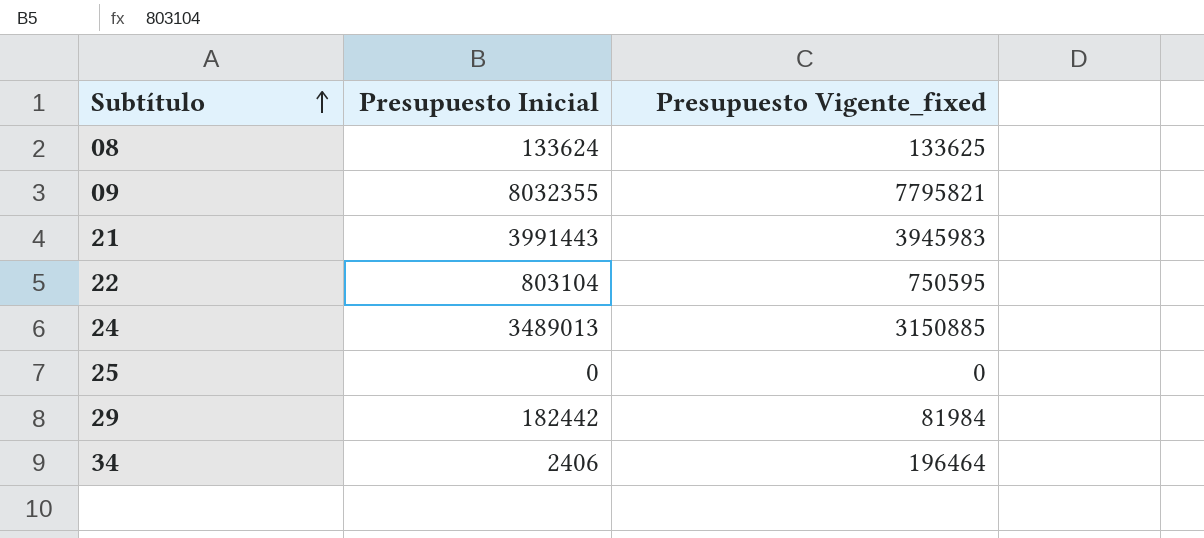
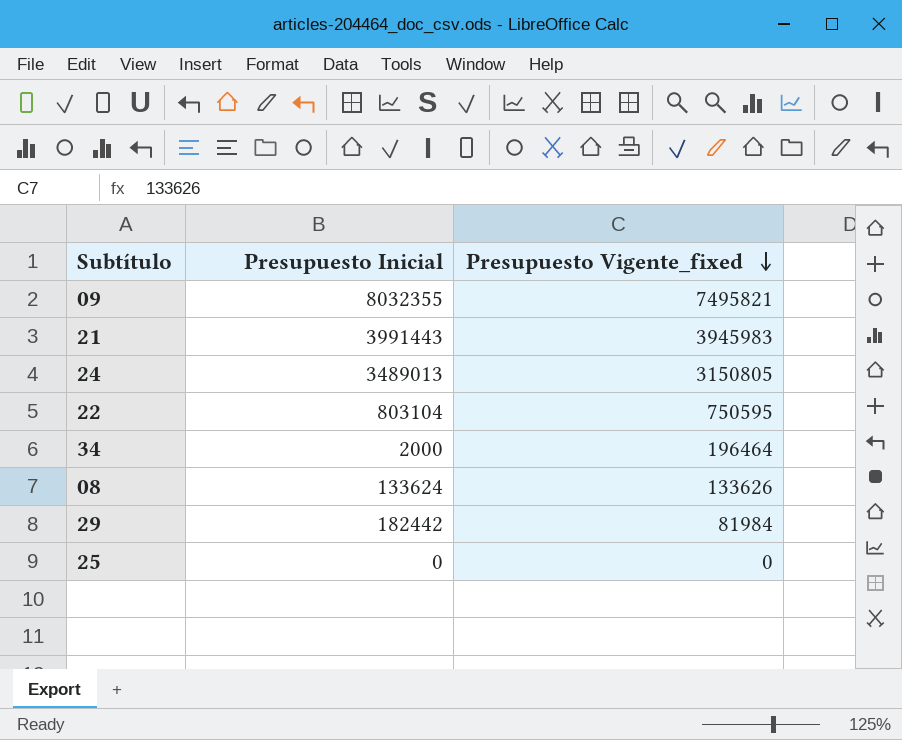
row order: Subtítulo ascending -> Presupuesto Vigente_fixed descending
09 | Presupuesto Vigente_fixed: 7795821 -> 7495821
24 | Presupuesto Vigente_fixed: 3150885 -> 3150805
34 | Presupuesto Inicial: 2406 -> 2000
08 | Presupuesto Vigente_fixed: 133625 -> 133626

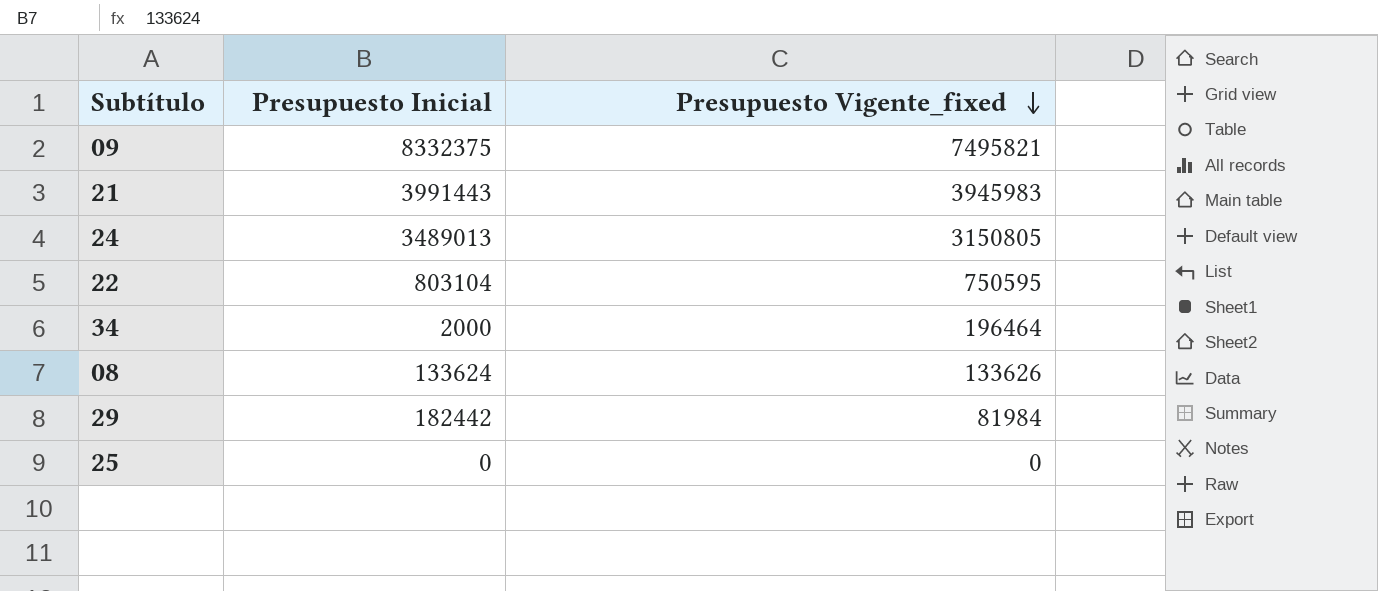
09 | Presupuesto Inicial: 8032355 -> 8332375

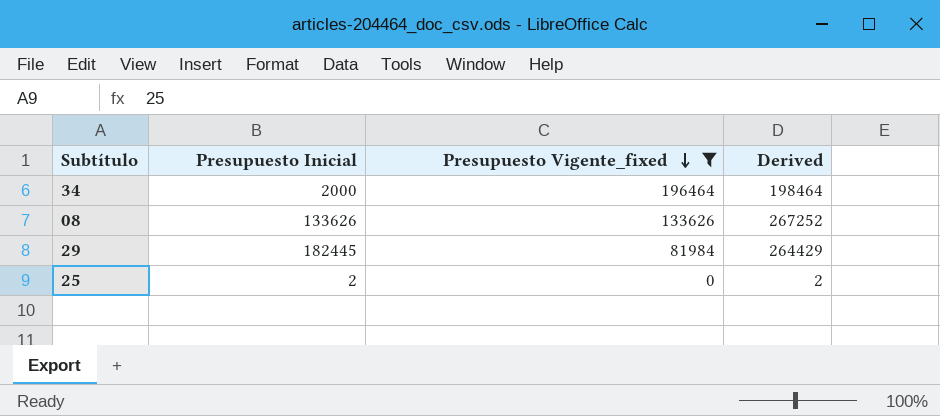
filter: none -> Presupuesto Vigente_fixed <= 196464
column Derived | formula: none -> [Presupuesto Inicial] + [Presupuesto Vigente_fixed]
08 | Presupuesto Inicial: 133624 -> 133626
29 | Presupuesto Inicial: 182442 -> 182445
25 | Presupuesto Inicial: 0 -> 2

